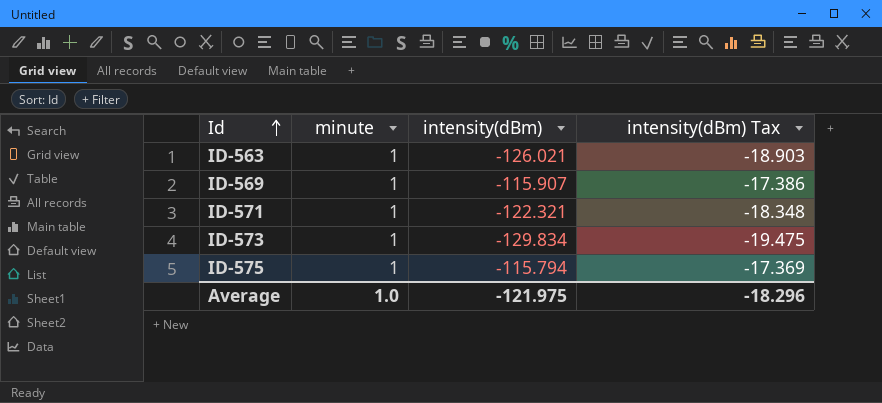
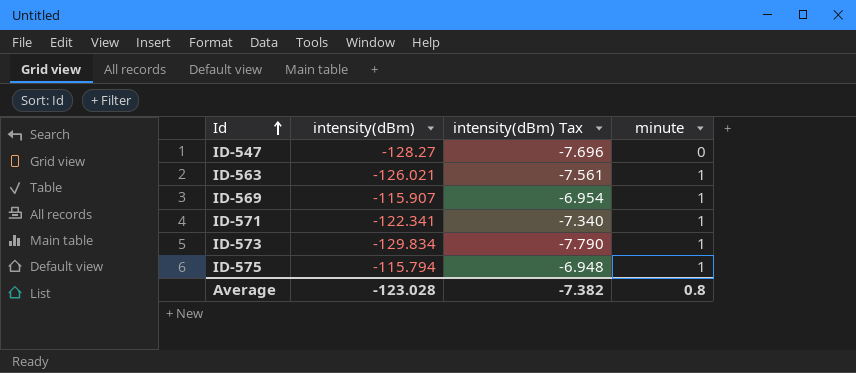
column intensity(dBm) Tax | formula: [intensity(dBm)] * 0.15 -> [intensity(dBm)] * 0.06
column minute | position: 2 -> 4
row ID-547: none -> -128.27 | -7.696 | 0
ID-571 | intensity(dBm): -122.321 -> -122.341
Average | intensity(dBm): -121.975 -> -123.028
Average | intensity(dBm) Tax: -18.296 -> -7.382
Average | minute: 1.0 -> 0.8

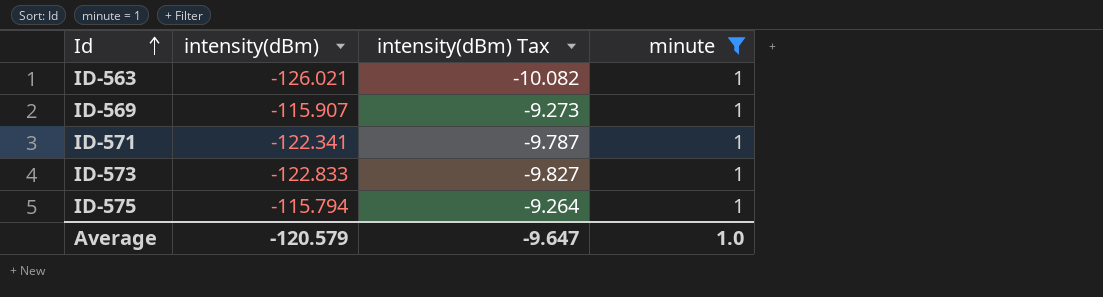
filter: none -> minute = 1
column intensity(dBm) Tax | formula: [intensity(dBm)] * 0.06 -> [intensity(dBm)] * 0.08
ID-573 | intensity(dBm): -129.834 -> -122.833
Average | intensity(dBm): -123.028 -> -120.579
Average | intensity(dBm) Tax: -7.382 -> -9.647
Average | minute: 0.8 -> 1.0

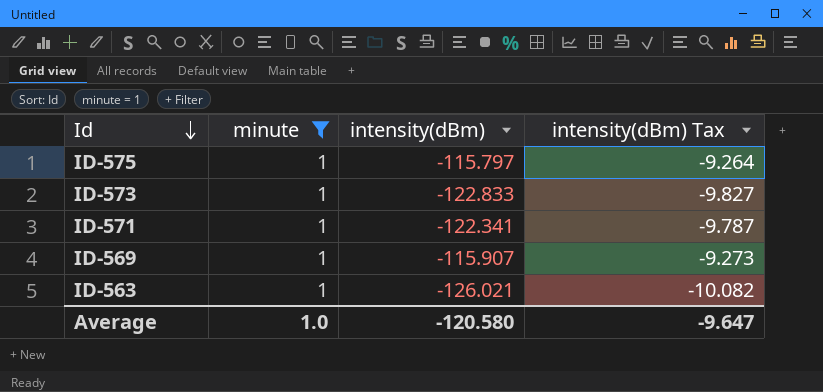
row order: Id ascending -> Id descending
column minute | position: 4 -> 2
ID-575 | intensity(dBm): -115.794 -> -115.797
Average | intensity(dBm): -120.579 -> -120.580

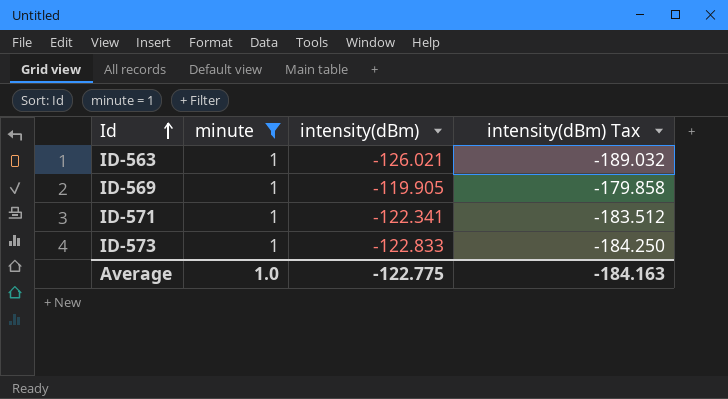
row order: Id descending -> Id ascending
column intensity(dBm) Tax | formula: [intensity(dBm)] * 0.08 -> [intensity(dBm)] * 1.5
row ID-575: 1 | -115.797 | -9.264 -> none
ID-569 | intensity(dBm): -115.907 -> -119.905
Average | intensity(dBm): -120.580 -> -122.775
Average | intensity(dBm) Tax: -9.647 -> -184.163

